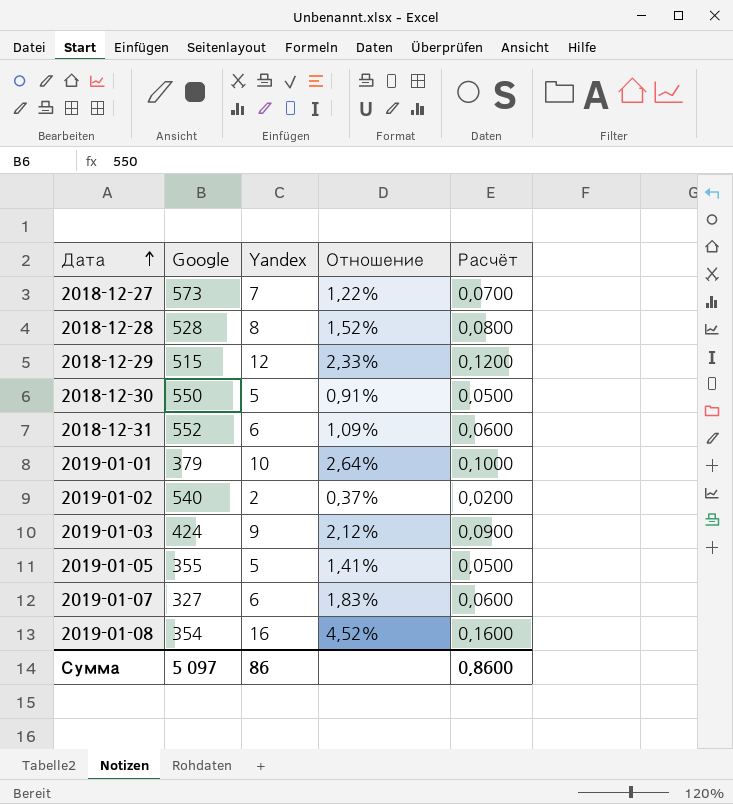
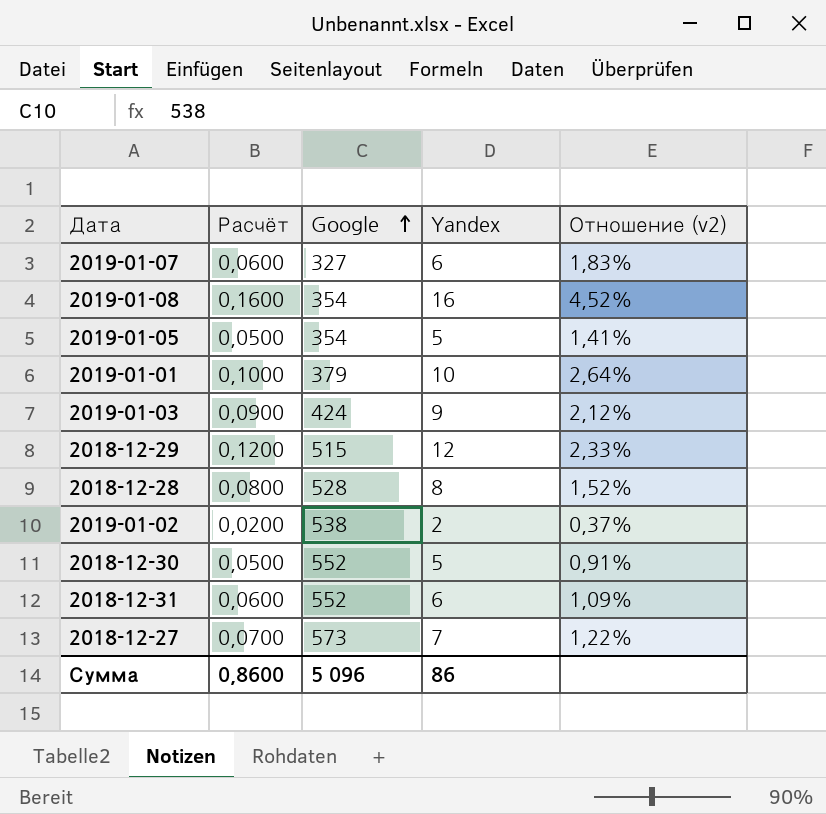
row order: Дата ascending -> Google ascending
column Расчёт | position: 5 -> 2
column name: Отношение -> Отношение (v2)
2019-01-05 | Google: 355 -> 354
2019-01-02 | Google: 540 -> 538
2018-12-30 | Google: 550 -> 552
Сумма | Google: 5 097 -> 5 096

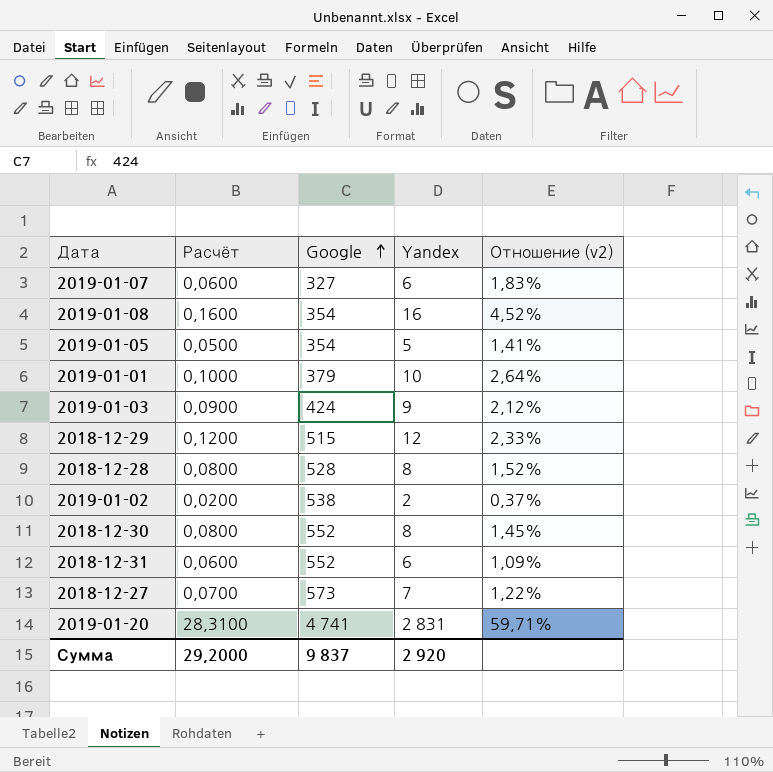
2018-12-30 | Расчёт: 0,0500 -> 0,0800
2018-12-30 | Yandex: 5 -> 8
2018-12-30 | Отношение (v2): 0,91% -> 1,45%
row 2019-01-20: none -> 28,3100 | 4 741 | 2 831 | 59,71%
Сумма | Расчёт: 0,8600 -> 29,2000
Сумма | Google: 5 096 -> 9 837
Сумма | Yandex: 86 -> 2 920

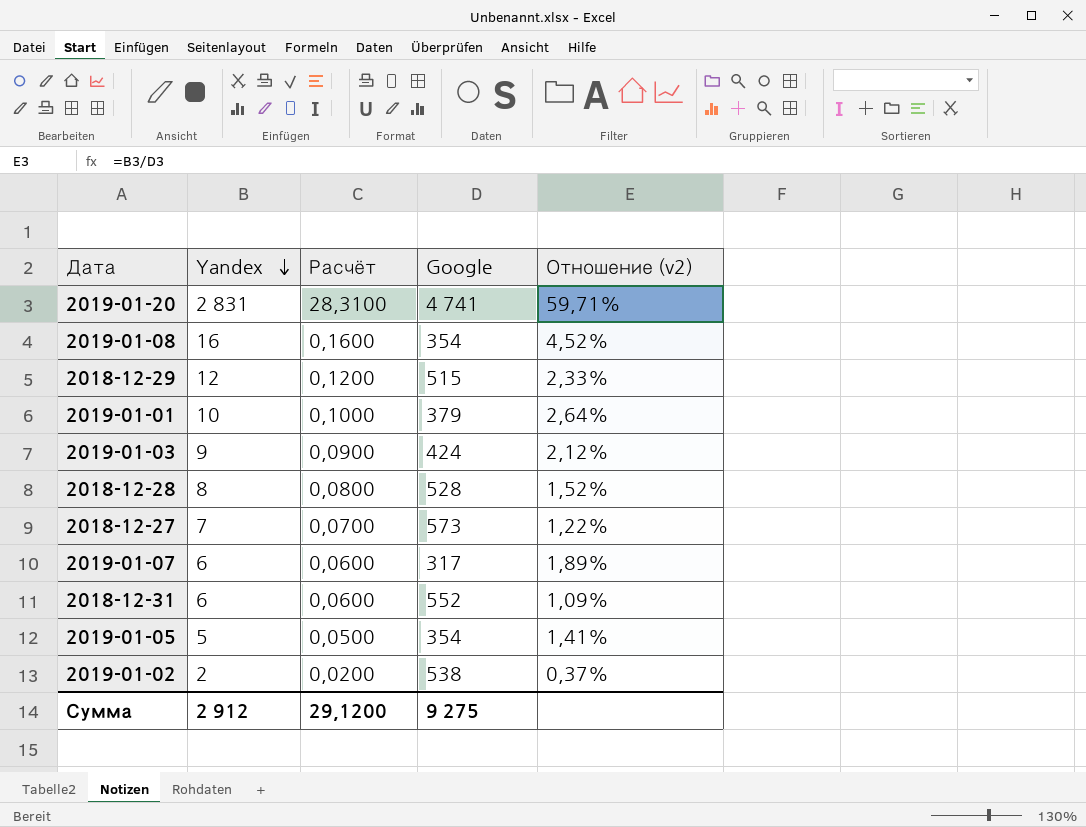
row order: Google ascending -> Yandex descending
column Yandex | position: 4 -> 2
row 2018-12-30: 0,0800 | 552 | 8 | 1,45% -> none
2019-01-07 | Google: 327 -> 317
2019-01-07 | Отношение (v2): 1,83% -> 1,89%
Сумма | Yandex: 2 920 -> 2 912
Сумма | Расчёт: 29,2000 -> 29,1200
Сумма | Google: 9 837 -> 9 275

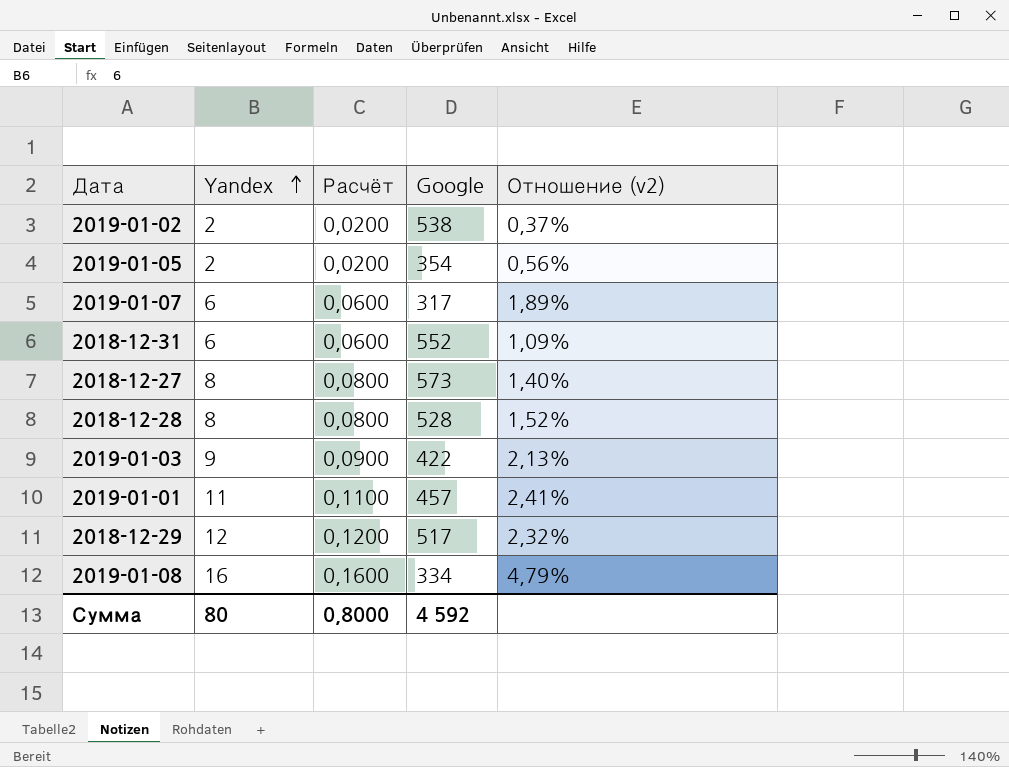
row order: Yandex descending -> Yandex ascending
row 2019-01-20: 2 831 | 28,3100 | 4 741 | 59,71% -> none
2019-01-05 | Yandex: 5 -> 2
2019-01-05 | Расчёт: 0,0500 -> 0,0200
2019-01-05 | Отношение (v2): 1,41% -> 0,56%
2018-12-27 | Yandex: 7 -> 8
2018-12-27 | Расчёт: 0,0700 -> 0,0800
2018-12-27 | Отношение (v2): 1,22% -> 1,40%
2019-01-03 | Google: 424 -> 422
2019-01-03 | Отношение (v2): 2,12% -> 2,13%
2019-01-01 | Yandex: 10 -> 11
2019-01-01 | Расчёт: 0,1000 -> 0,1100
2019-01-01 | Google: 379 -> 457
2019-01-01 | Отношение (v2): 2,64% -> 2,41%
2018-12-29 | Google: 515 -> 517
2018-12-29 | Отношение (v2): 2,33% -> 2,32%
2019-01-08 | Google: 354 -> 334
2019-01-08 | Отношение (v2): 4,52% -> 4,79%
Сумма | Yandex: 2 912 -> 80
Сумма | Расчёт: 29,1200 -> 0,8000
Сумма | Google: 9 275 -> 4 592

